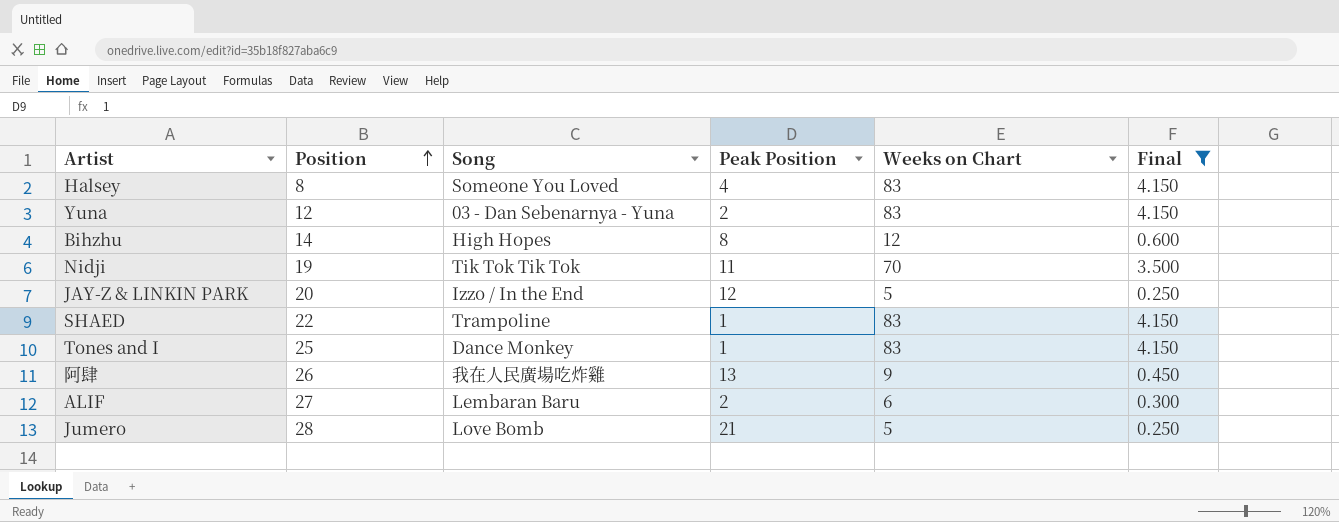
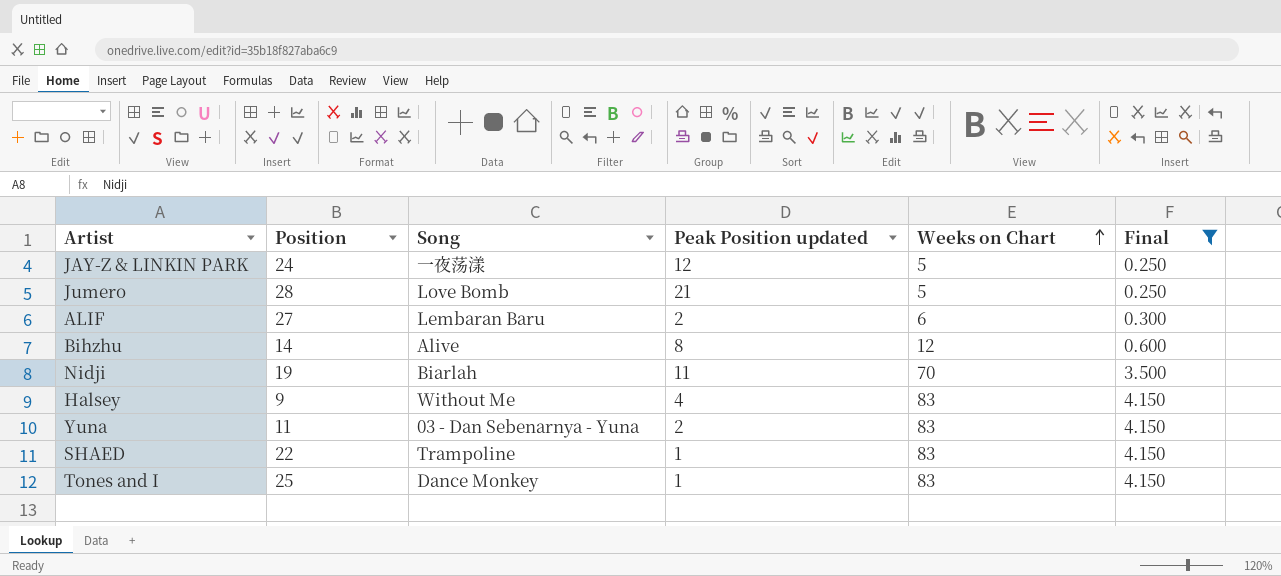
row order: Position ascending -> Weeks on Chart ascending
column name: Peak Position -> Peak Position updated
row 阿肆: 26 | 我在人民廣場吃炸雞 | 13 | 9 | 0.450 -> none
JAY-Z & LINKIN PARK | Position: 20 -> 24
JAY-Z & LINKIN PARK | Song: Izzo / In the End -> 一夜荡漾
Bihzhu | Song: High Hopes -> Alive
Nidji | Song: Tik Tok Tik Tok -> Biarlah
Halsey | Position: 8 -> 9
Halsey | Song: Someone You Loved -> Without Me
Yuna | Position: 12 -> 11

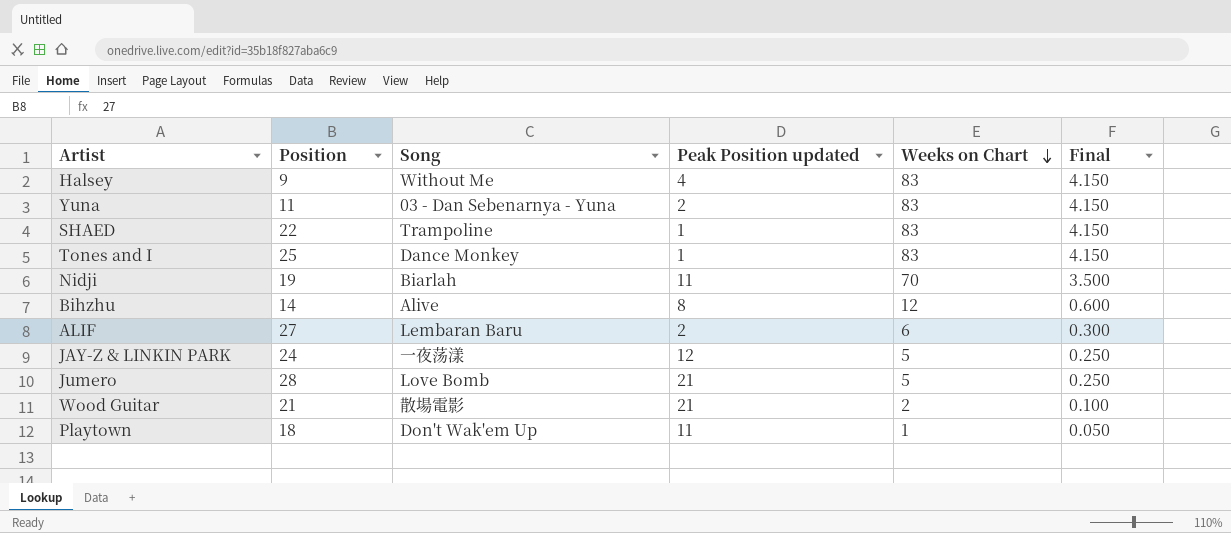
filter: Final >= 0.250 -> none
row order: Weeks on Chart ascending -> Weeks on Chart descending

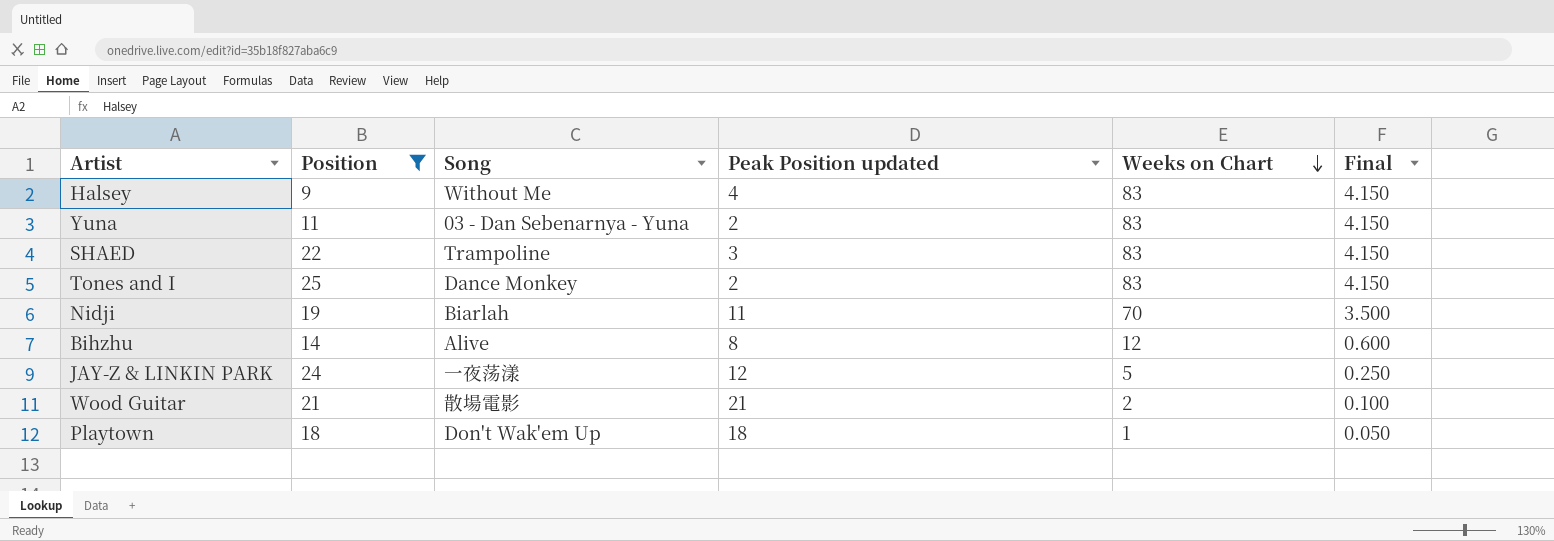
filter: none -> Position <= 25
SHAED | Peak Position updated: 1 -> 3
Tones and I | Peak Position updated: 1 -> 2
Playtown | Peak Position updated: 11 -> 18

